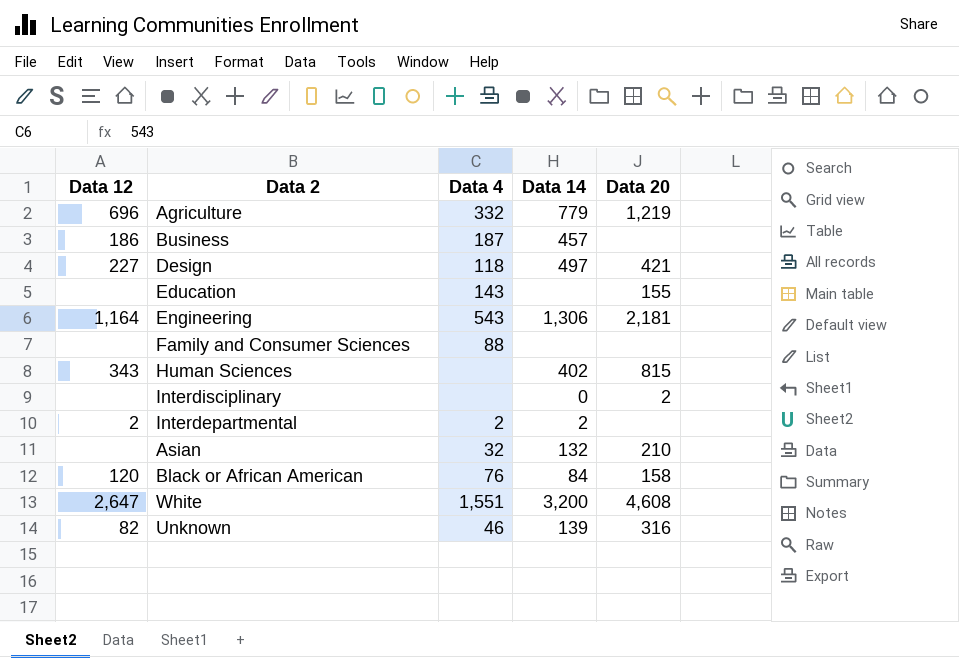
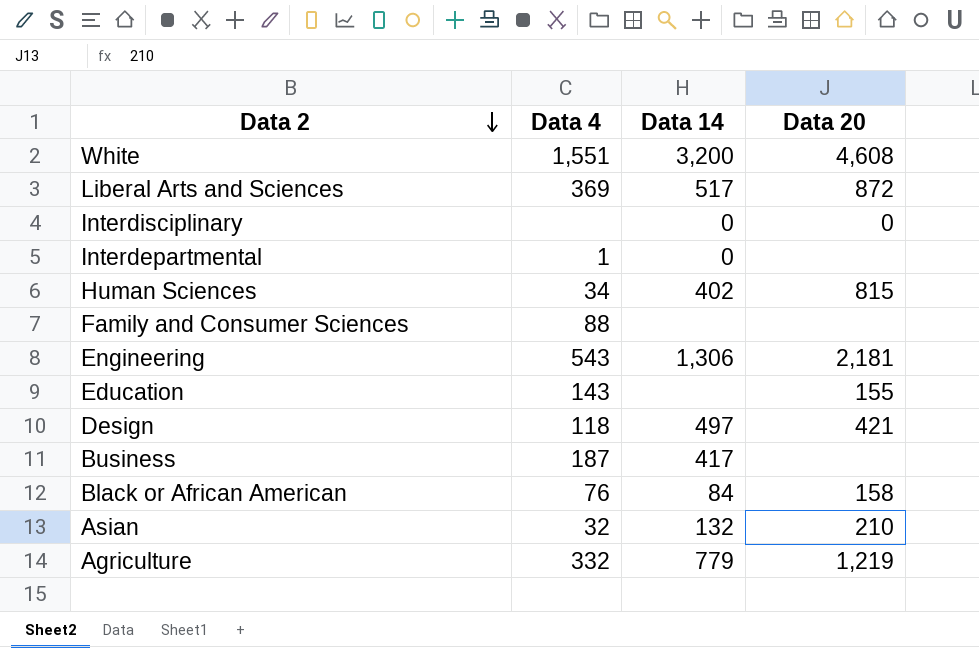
row order: none -> Data 2 descending
column Data 12 | position: 1 -> none
row Unknown: 82 | 46 | 139 | 316 -> none
row Liberal Arts and Sciences: none -> 369 | 517 | 872
Interdisciplinary | Data 20: 2 -> 0
Interdepartmental | Data 4: 2 -> 1
Interdepartmental | Data 14: 2 -> 0
Human Sciences | Data 4: none -> 34
Business | Data 14: 457 -> 417

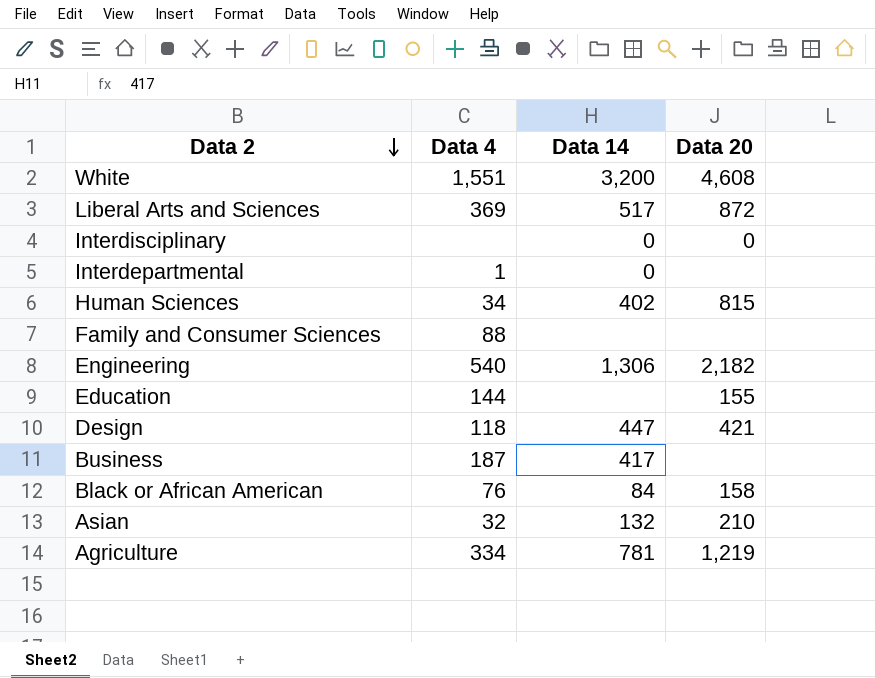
Engineering | Data 4: 543 -> 540
Engineering | Data 20: 2,181 -> 2,182
Education | Data 4: 143 -> 144
Design | Data 14: 497 -> 447
Agriculture | Data 4: 332 -> 334
Agriculture | Data 14: 779 -> 781

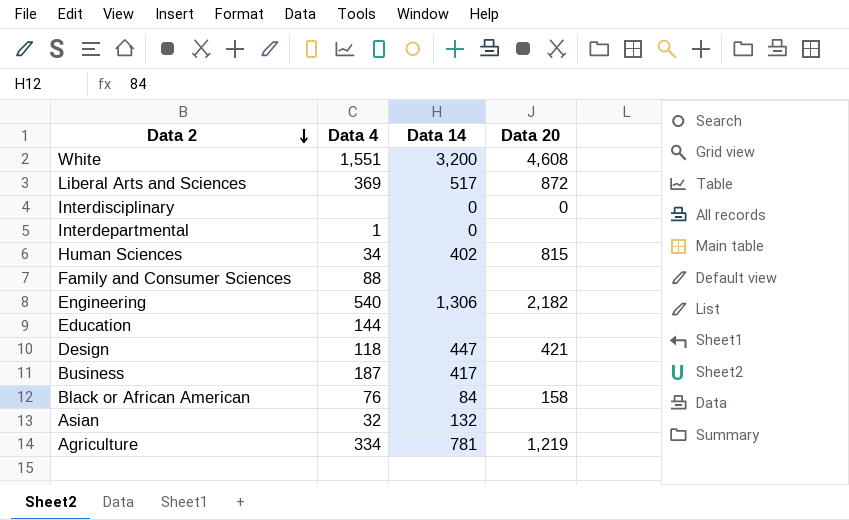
Education | Data 20: 155 -> none
Asian | Data 20: 210 -> none

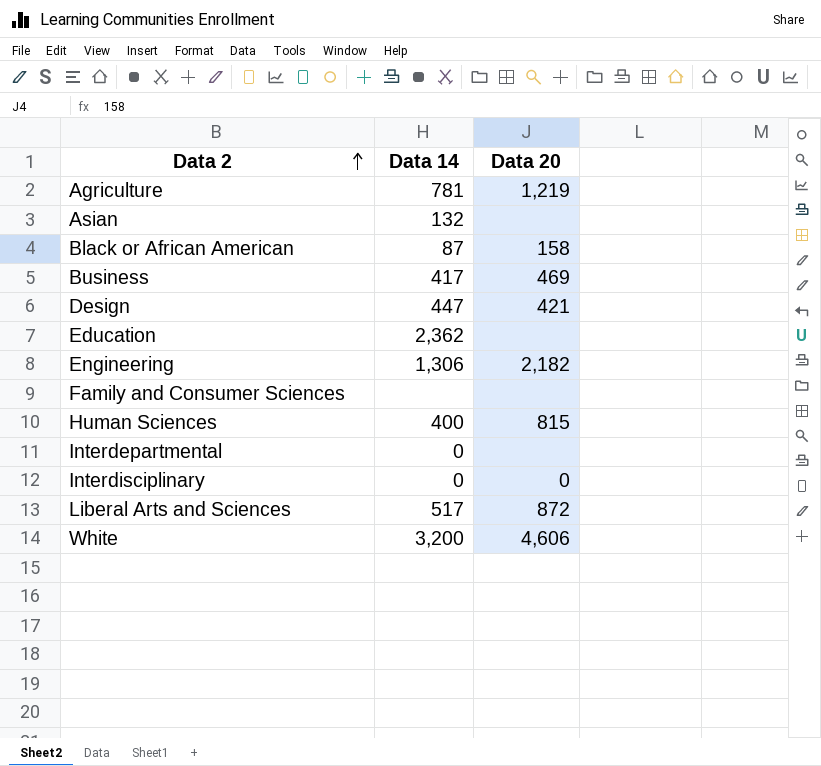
row order: Data 2 descending -> Data 2 ascending
column Data 4 | position: 2 -> none
Black or African American | Data 14: 84 -> 87
Business | Data 20: none -> 469
Education | Data 14: none -> 2,362
Human Sciences | Data 14: 402 -> 400
White | Data 20: 4,608 -> 4,606

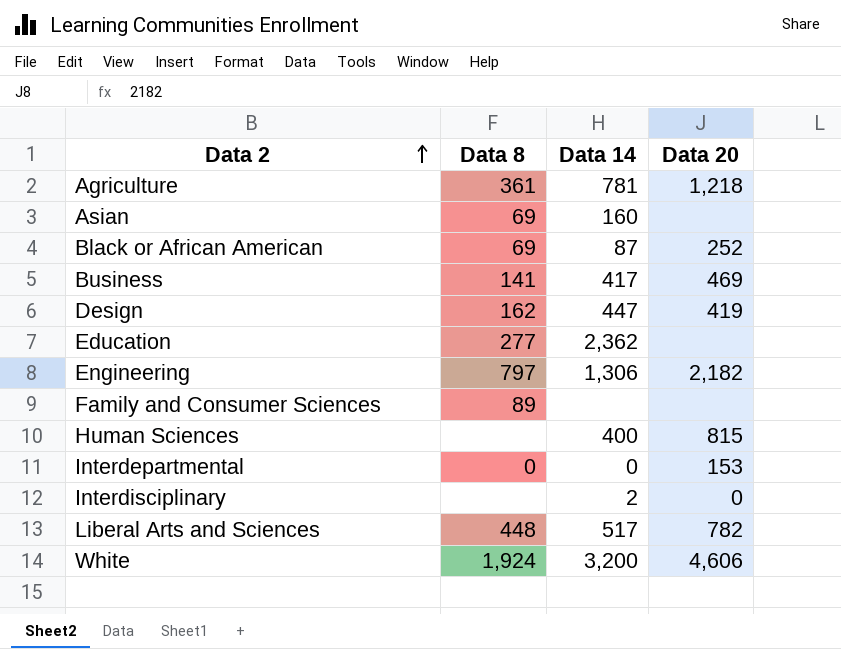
column Data 8 | position: none -> 2
Agriculture | Data 20: 1,219 -> 1,218
Asian | Data 14: 132 -> 160
Black or African American | Data 20: 158 -> 252
Design | Data 20: 421 -> 419
Interdepartmental | Data 20: none -> 153
Interdisciplinary | Data 14: 0 -> 2
Liberal Arts and Sciences | Data 20: 872 -> 782

